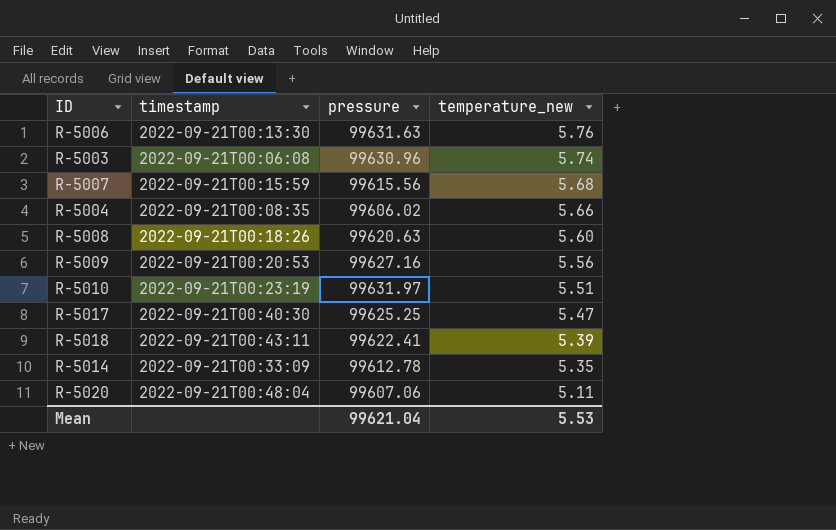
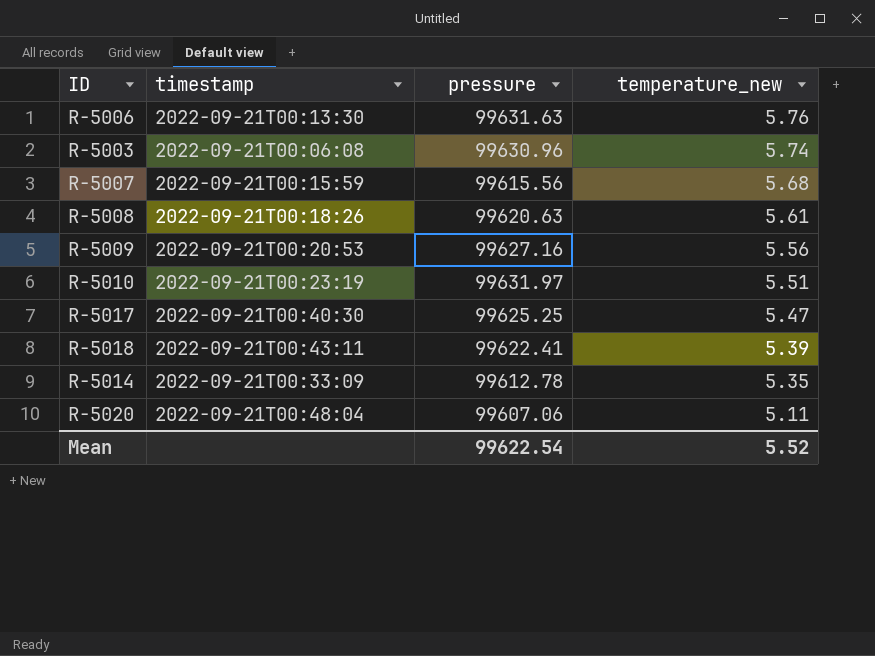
row R-5004: 2022-09-21T00:08:35 | 99606.02 | 5.66 -> none
R-5008 | temperature_new: 5.60 -> 5.61
Mean | pressure: 99621.04 -> 99622.54
Mean | temperature_new: 5.53 -> 5.52

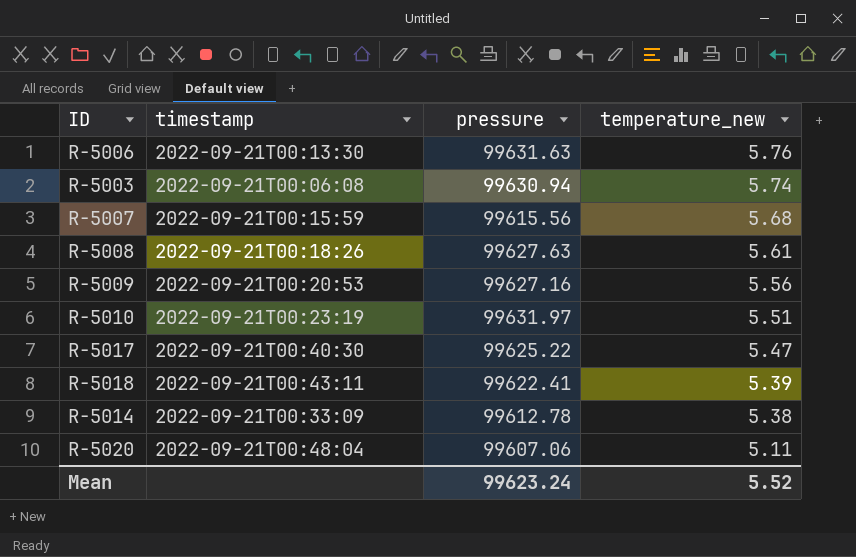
R-5003 | pressure: 99630.96 -> 99630.94
R-5008 | pressure: 99620.63 -> 99627.63
R-5017 | pressure: 99625.25 -> 99625.22
R-5014 | temperature_new: 5.35 -> 5.38
Mean | pressure: 99622.54 -> 99623.24

